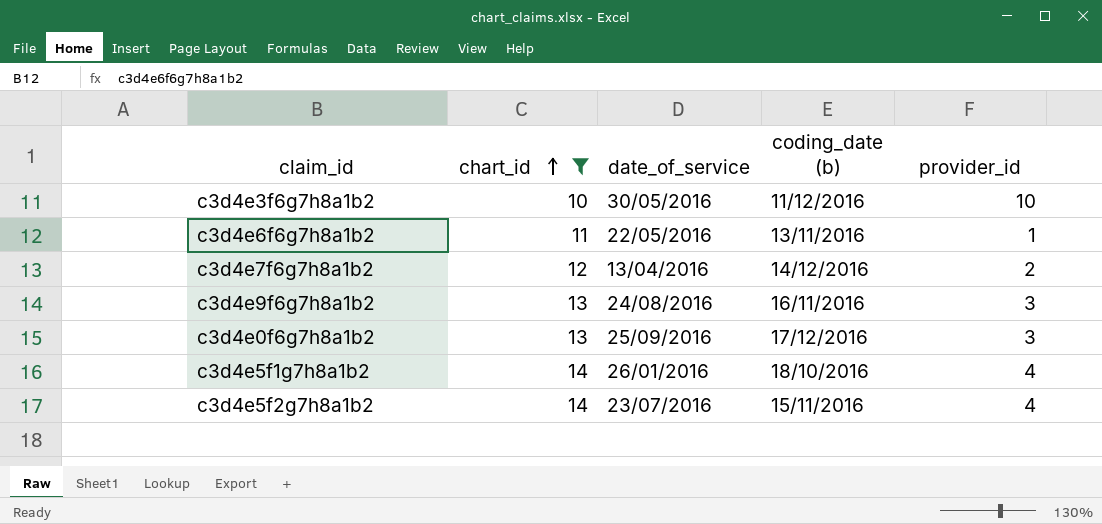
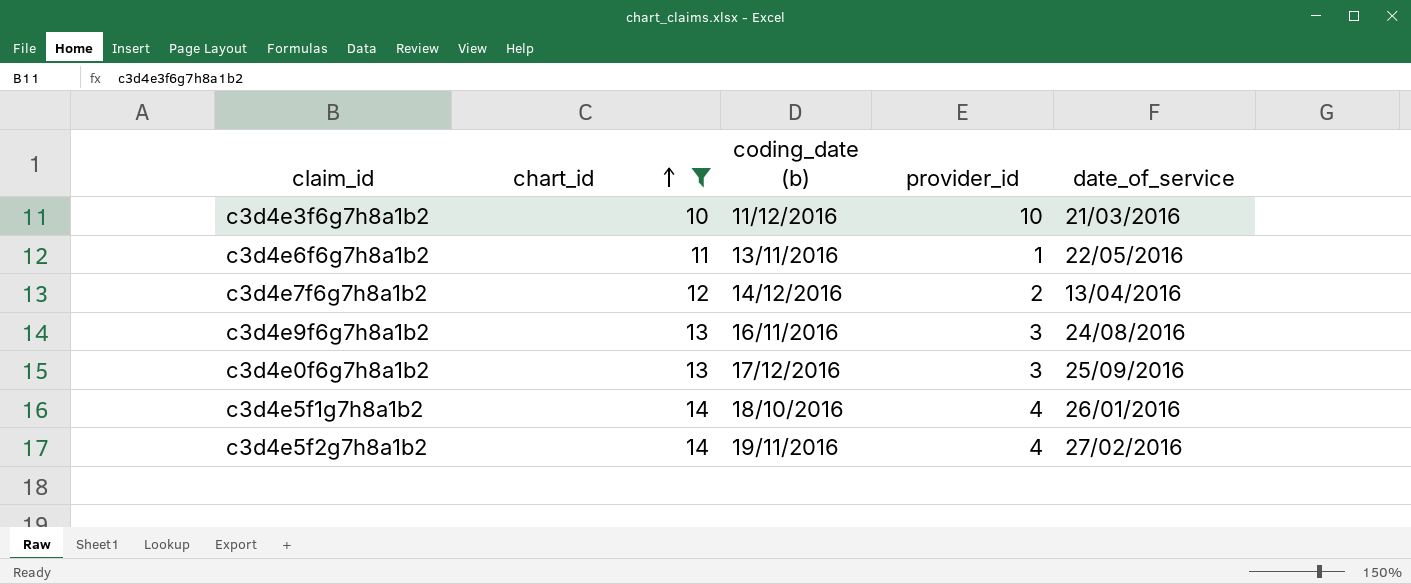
column date_of_service | position: 3 -> 5
c3d4e3f6g7h8a1b2 | date_of_service: 30/05/2016 -> 21/03/2016
c3d4e5f2g7h8a1b2 | coding_date (b): 15/11/2016 -> 19/11/2016
c3d4e5f2g7h8a1b2 | date_of_service: 23/07/2016 -> 27/02/2016

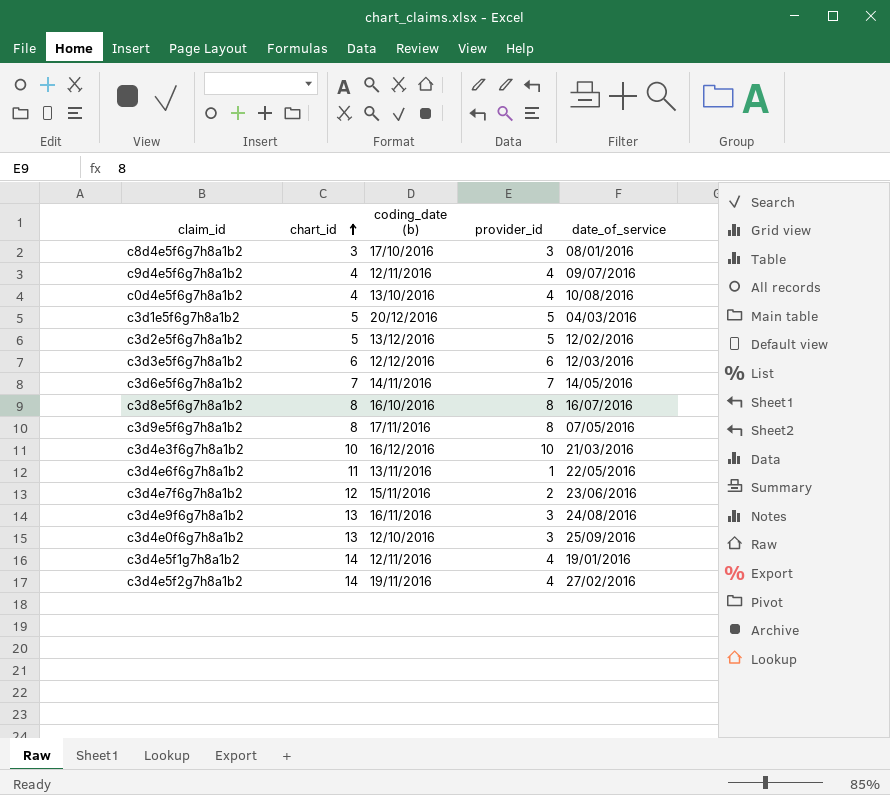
filter: chart_id >= 10 -> none
c3d4e3f6g7h8a1b2 | coding_date (b): 11/12/2016 -> 16/12/2016
c3d4e7f6g7h8a1b2 | coding_date (b): 14/12/2016 -> 15/11/2016
c3d4e7f6g7h8a1b2 | date_of_service: 13/04/2016 -> 23/06/2016
c3d4e0f6g7h8a1b2 | coding_date (b): 17/12/2016 -> 12/10/2016
c3d4e5f1g7h8a1b2 | coding_date (b): 18/10/2016 -> 12/11/2016
c3d4e5f1g7h8a1b2 | date_of_service: 26/01/2016 -> 19/01/2016

